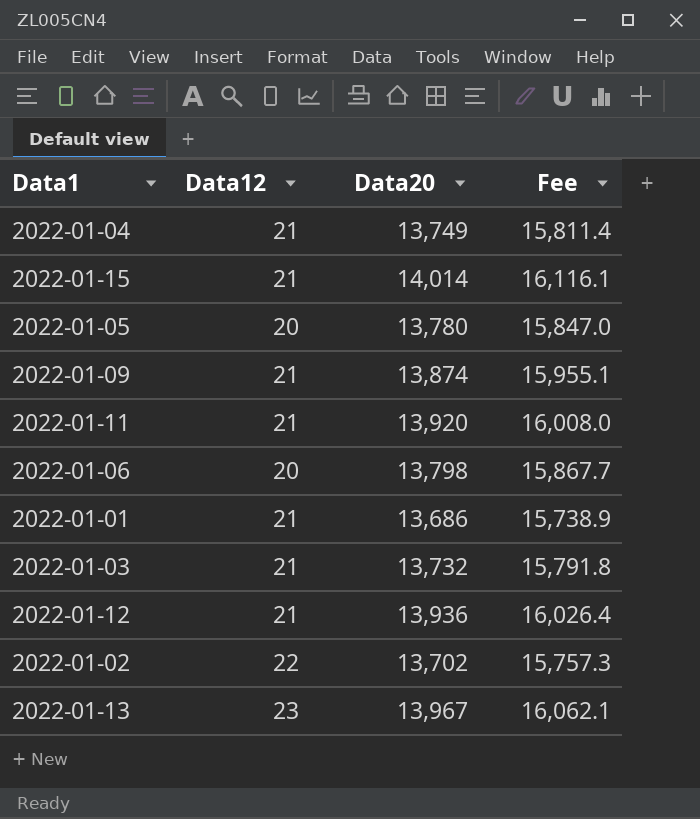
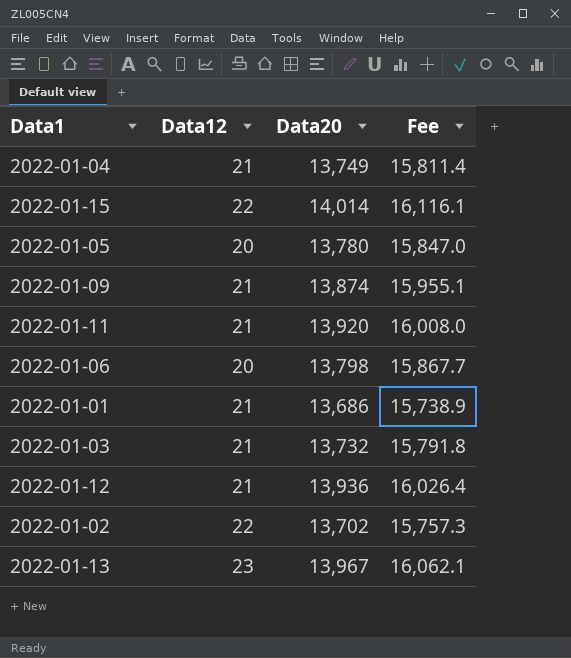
2022-01-15 | Data12: 21 -> 22

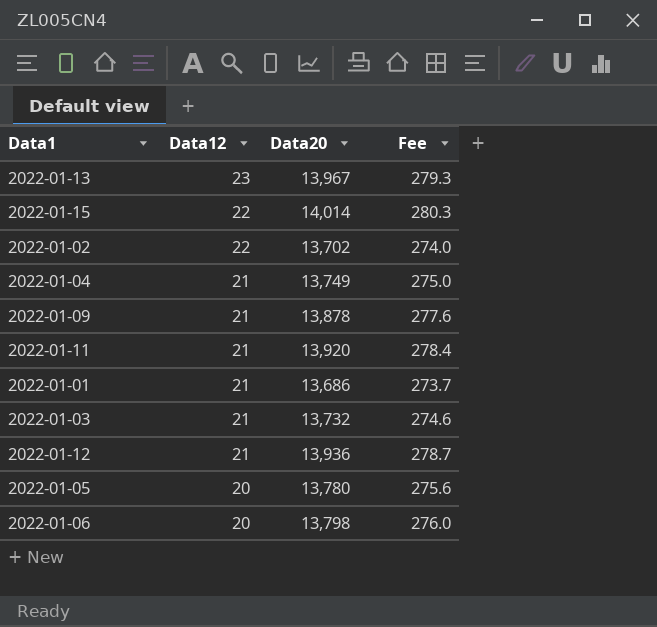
row order: none -> Data12 descending
column Fee | formula: [Data20] * 1.15 -> [Data20] * 0.02
2022-01-09 | Data20: 13,874 -> 13,878

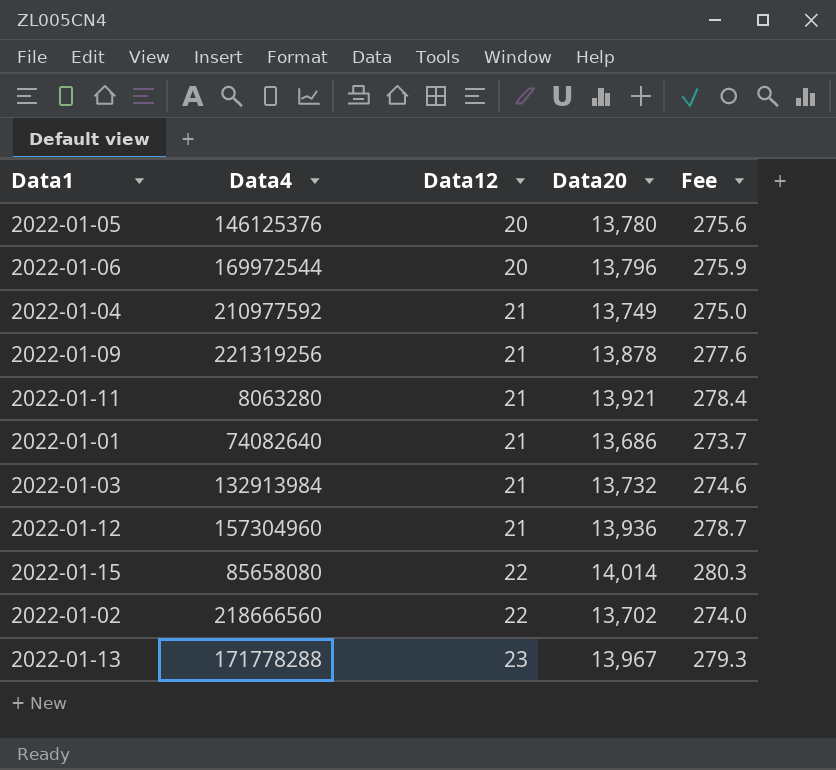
row order: Data12 descending -> Data12 ascending
column Data4 | position: none -> 2
2022-01-06 | Data20: 13,798 -> 13,796
2022-01-06 | Fee: 276.0 -> 275.9
2022-01-11 | Data20: 13,920 -> 13,921

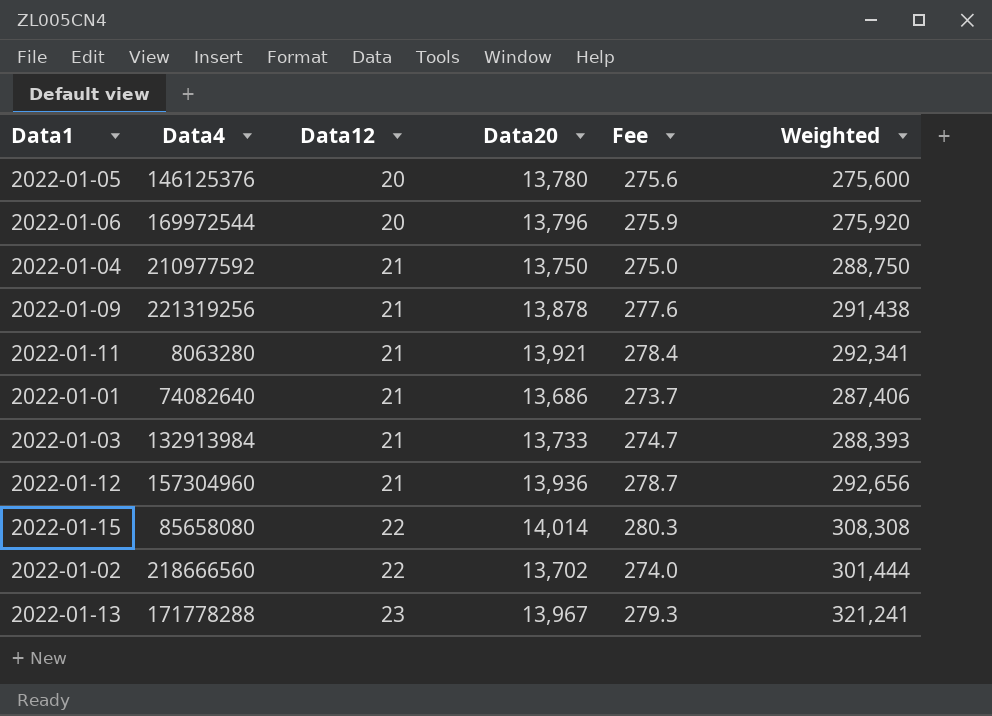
column Weighted | formula: none -> [Data12] * [Data20]
2022-01-04 | Data20: 13,749 -> 13,750
2022-01-03 | Data20: 13,732 -> 13,733
2022-01-03 | Fee: 274.6 -> 274.7

